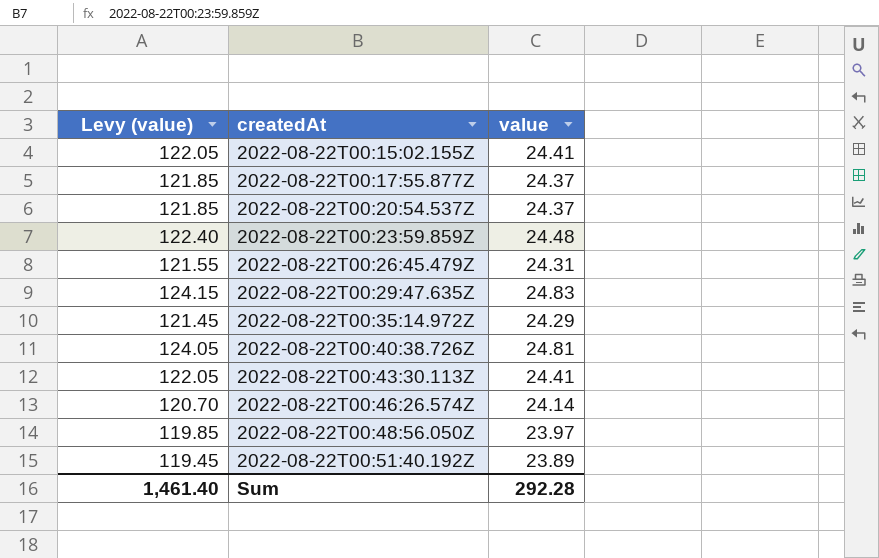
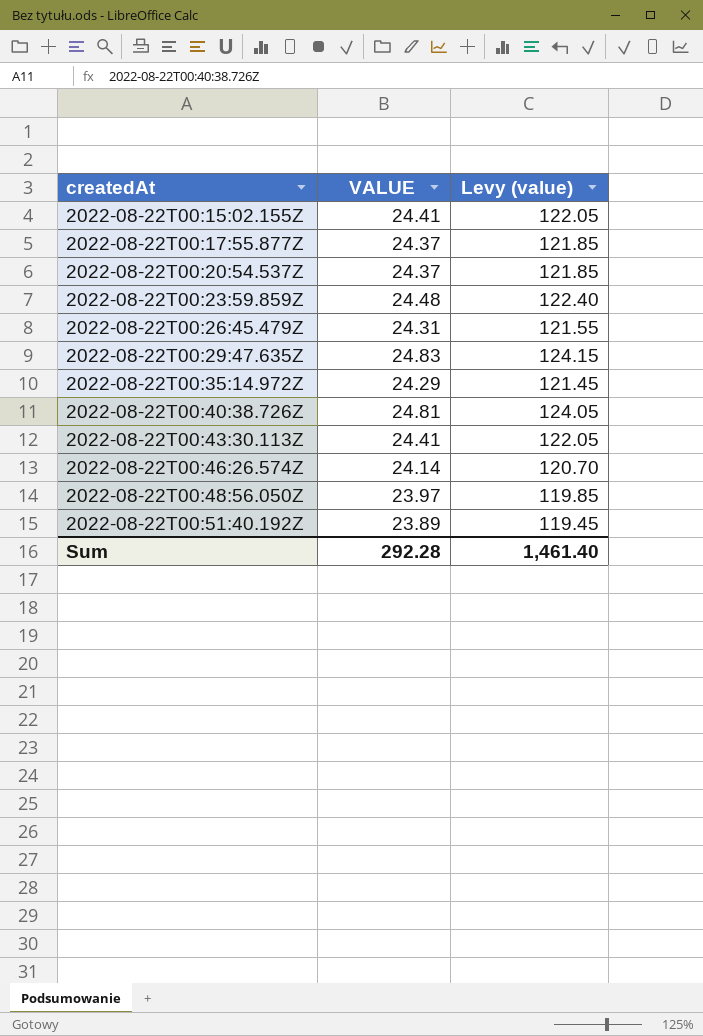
column name: value -> VALUE
column Levy (value) | position: 1 -> 3

